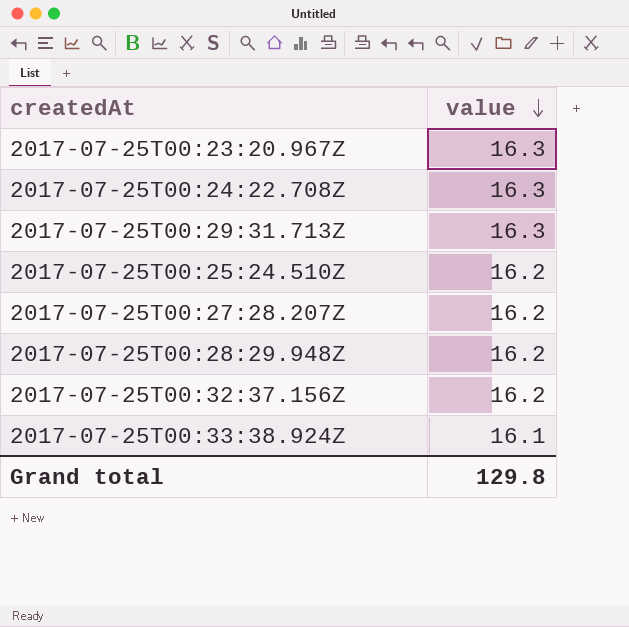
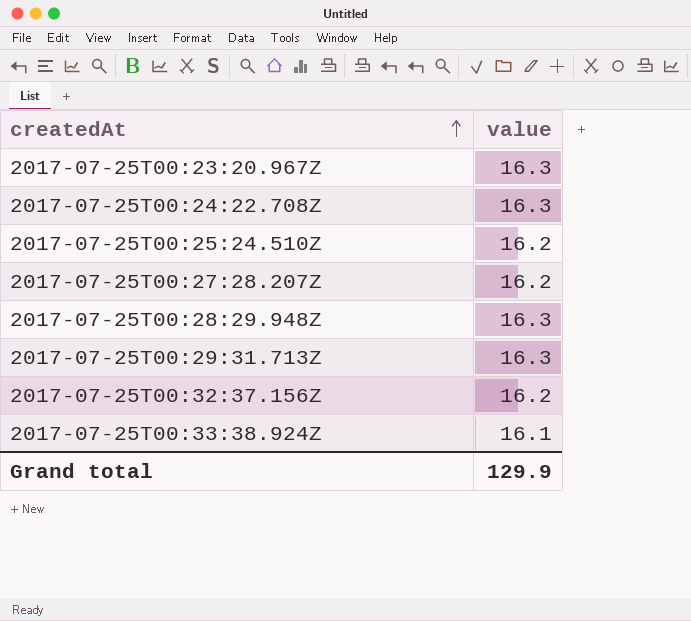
row order: value descending -> createdAt ascending
2017-07-25T00:28:29.948Z | value: 16.2 -> 16.3
Grand total | value: 129.8 -> 129.9

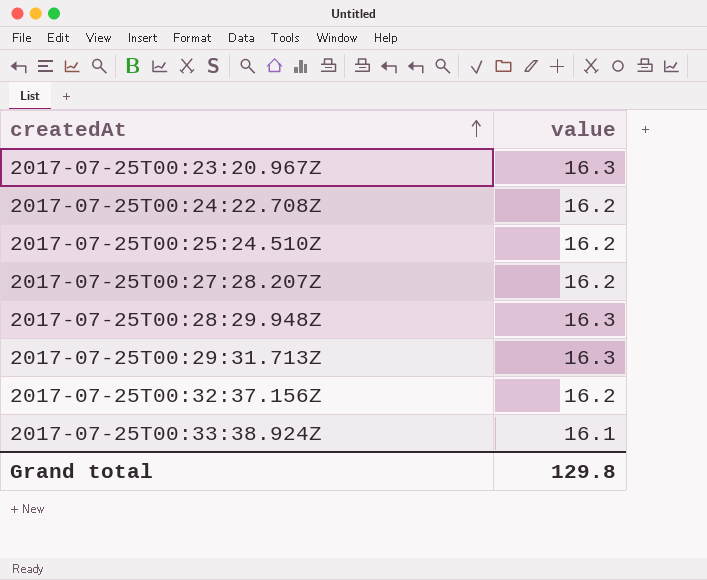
2017-07-25T00:24:22.708Z | value: 16.3 -> 16.2
Grand total | value: 129.9 -> 129.8

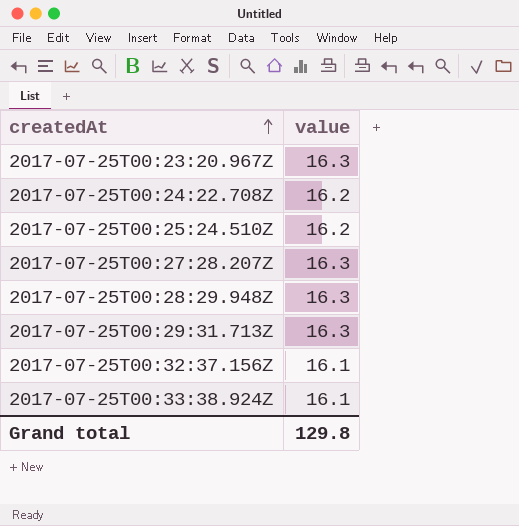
2017-07-25T00:27:28.207Z | value: 16.2 -> 16.3
2017-07-25T00:32:37.156Z | value: 16.2 -> 16.1

